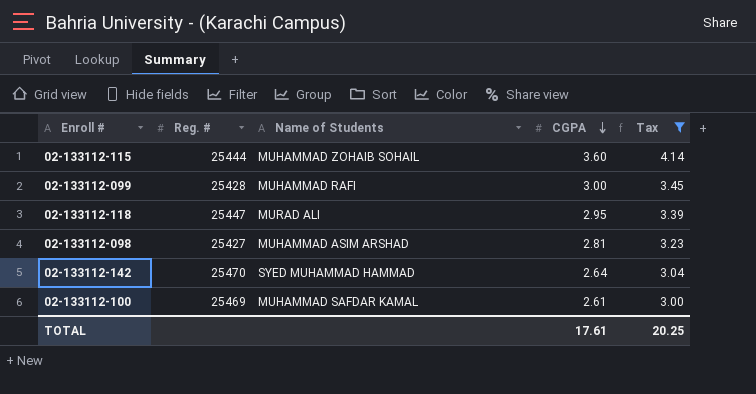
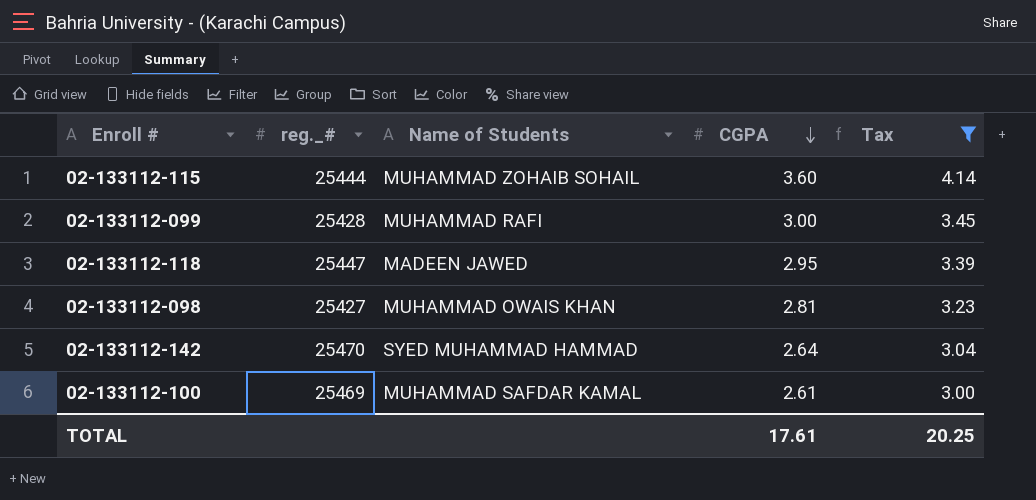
column name: Reg. # -> reg._#
02-133112-118 | Name of Students: MURAD ALI -> MADEEN JAWED
02-133112-098 | Name of Students: MUHAMMAD ASIM ARSHAD -> MUHAMMAD OWAIS KHAN

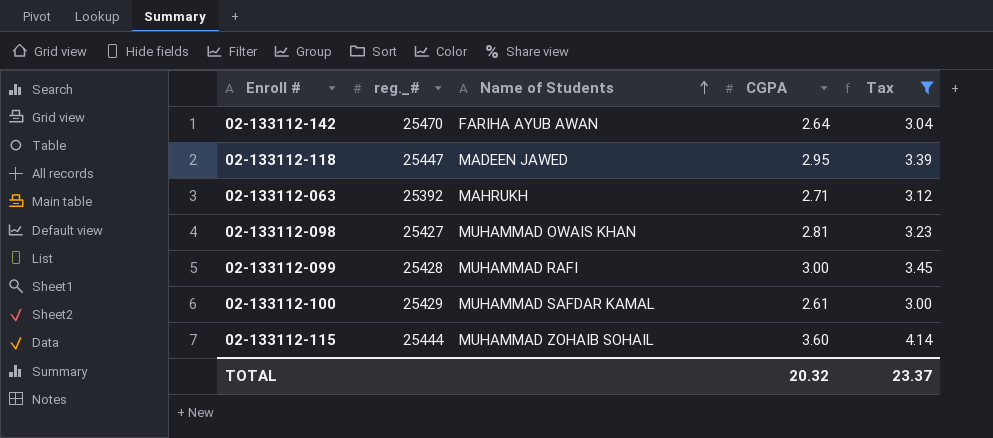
row order: CGPA descending -> Name of Students ascending
02-133112-142 | Name of Students: SYED MUHAMMAD HAMMAD -> FARIHA AYUB AWAN
row 02-133112-063: none -> 25392 | MAHRUKH | 2.71 | 3.12
02-133112-100 | reg._#: 25469 -> 25429
TOTAL | CGPA: 17.61 -> 20.32
TOTAL | Tax: 20.25 -> 23.37

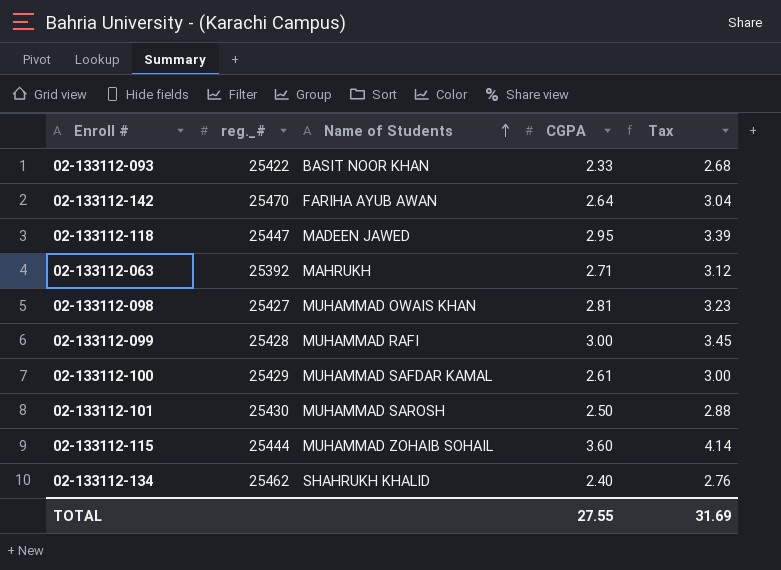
filter: Tax >= 3.00 -> none
TOTAL | CGPA: 20.32 -> 27.55
TOTAL | Tax: 23.37 -> 31.69

